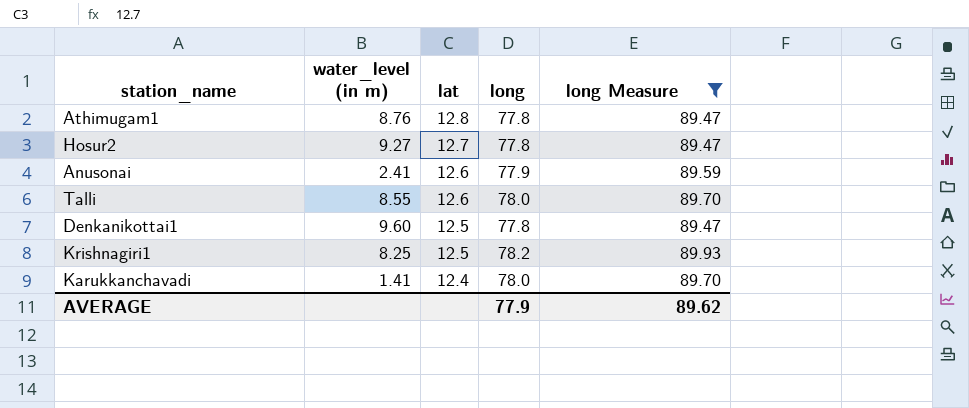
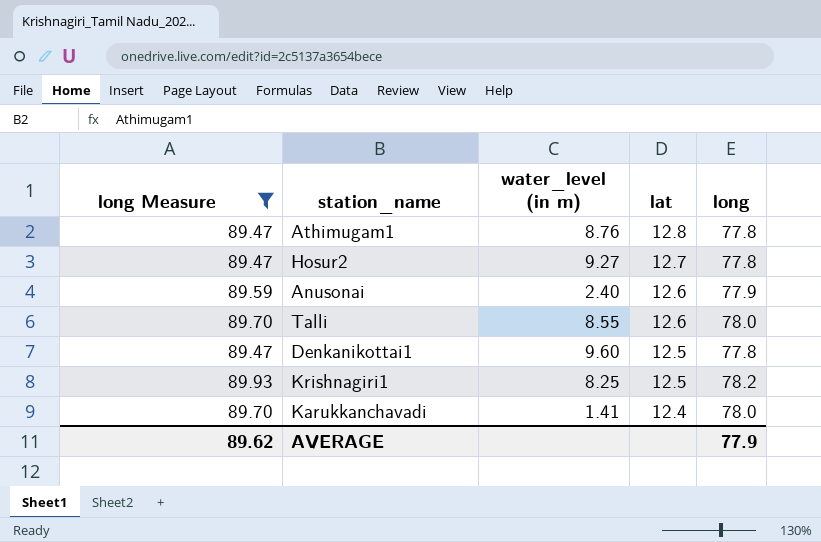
column long Measure | position: 5 -> 1
Anusonai | water_level (in m): 2.41 -> 2.40

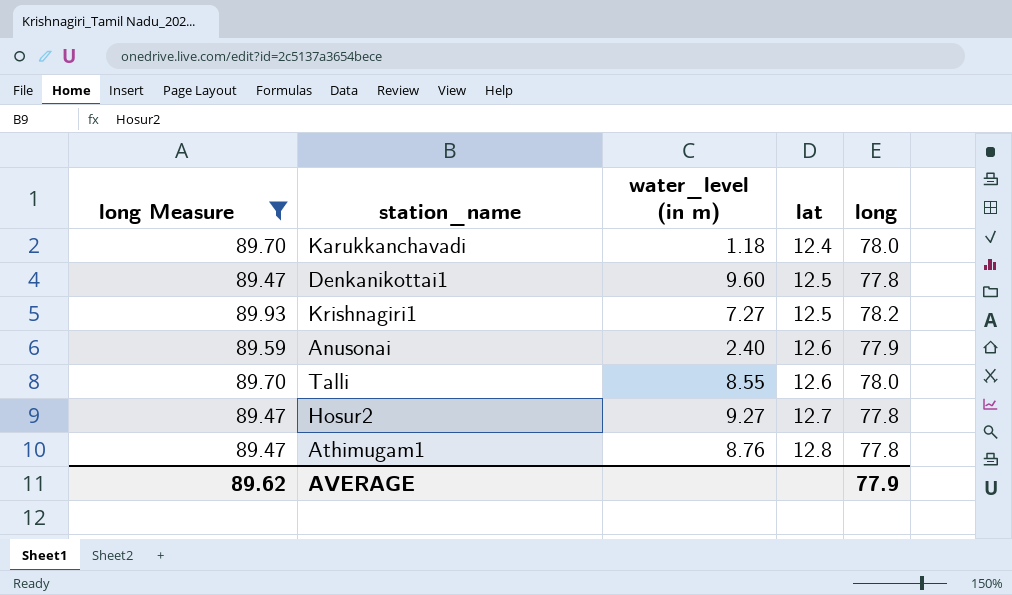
row order: lat descending -> lat ascending
Karukkanchavadi | water_level (in m): 1.41 -> 1.18
Krishnagiri1 | water_level (in m): 8.25 -> 7.27

